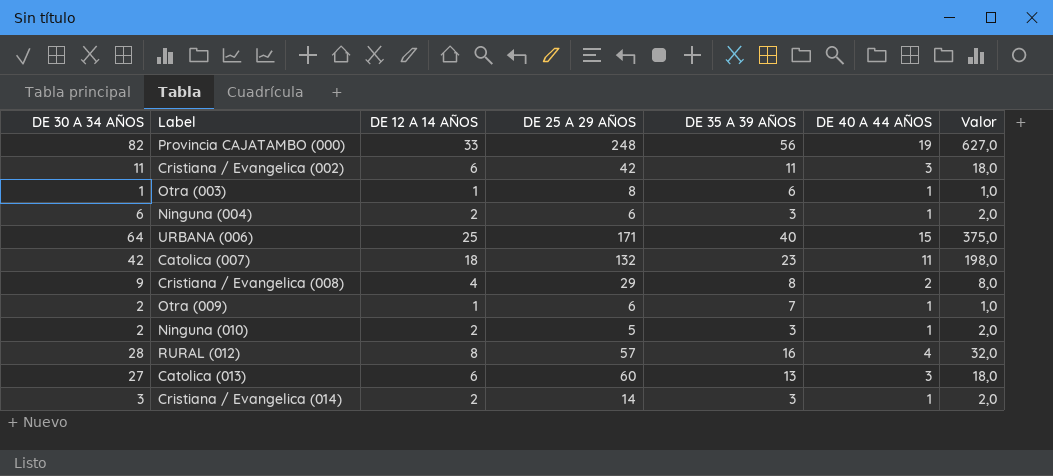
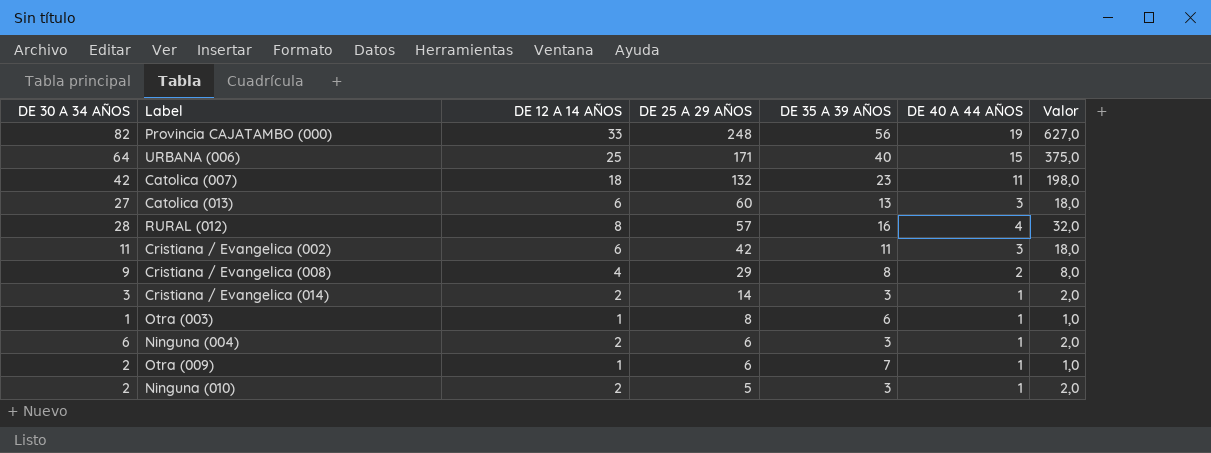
row order: none -> DE 25 A 29 AÑOS descending

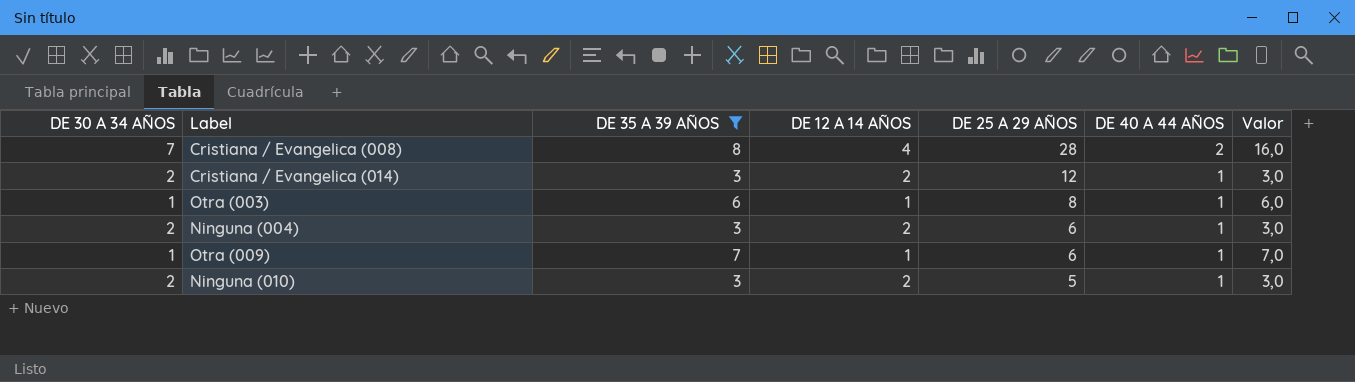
filter: none -> DE 35 A 39 AÑOS <= 8
column DE 35 A 39 AÑOS | position: 5 -> 3
column Valor | formula: [DE 12 A 14 AÑOS] * [DE 40 A 44 AÑOS] -> [DE 35 A 39 AÑOS] * [DE 40 A 44 AÑOS]
Cristiana / Evangelica (008) | DE 30 A 34 AÑOS: 9 -> 7
Cristiana / Evangelica (008) | DE 25 A 29 AÑOS: 29 -> 28
Cristiana / Evangelica (014) | DE 30 A 34 AÑOS: 3 -> 2
Cristiana / Evangelica (014) | DE 25 A 29 AÑOS: 14 -> 12
Ninguna (004) | DE 30 A 34 AÑOS: 6 -> 2
Otra (009) | DE 30 A 34 AÑOS: 2 -> 1

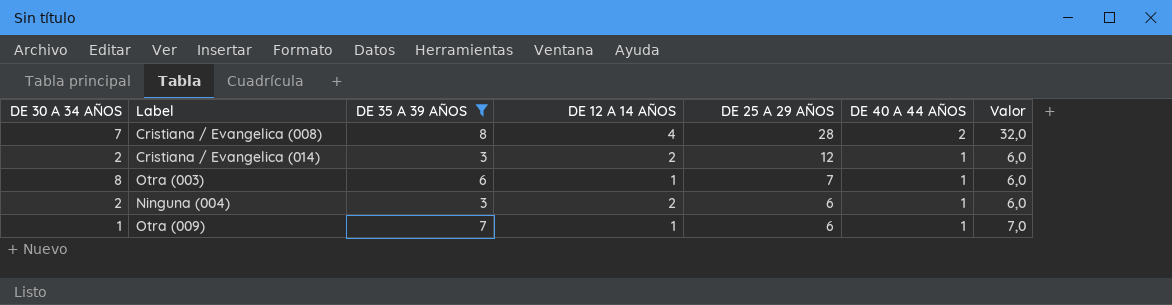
column Valor | formula: [DE 35 A 39 AÑOS] * [DE 40 A 44 AÑOS] -> [DE 35 A 39 AÑOS] * [DE 12 A 14 AÑOS]
row Ninguna (010): 2 | 3 | 2 | 5 | 1 | 3,0 -> none
Otra (003) | DE 30 A 34 AÑOS: 1 -> 8
Otra (003) | DE 25 A 29 AÑOS: 8 -> 7

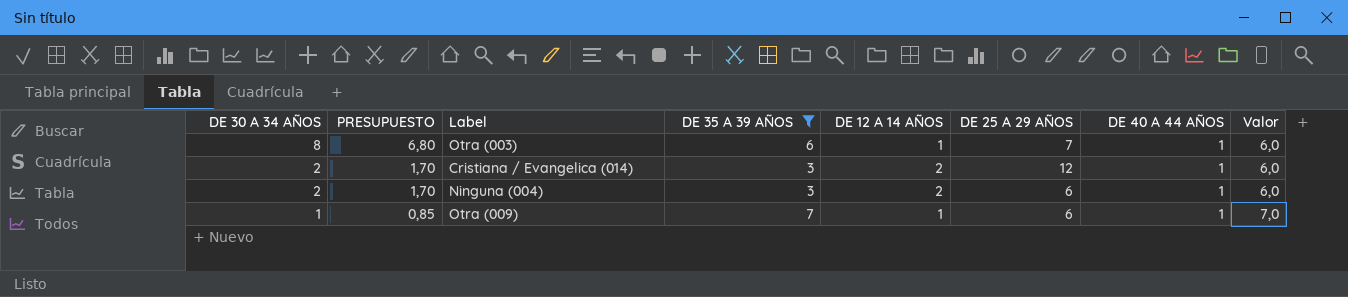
row order: DE 25 A 29 AÑOS descending -> DE 30 A 34 AÑOS descending
column PRESUPUESTO | formula: none -> [DE 30 A 34 AÑOS] * 0,85
row Cristiana / Evangelica (008): 7 | 8 | 4 | 28 | 2 | 32,0 -> none

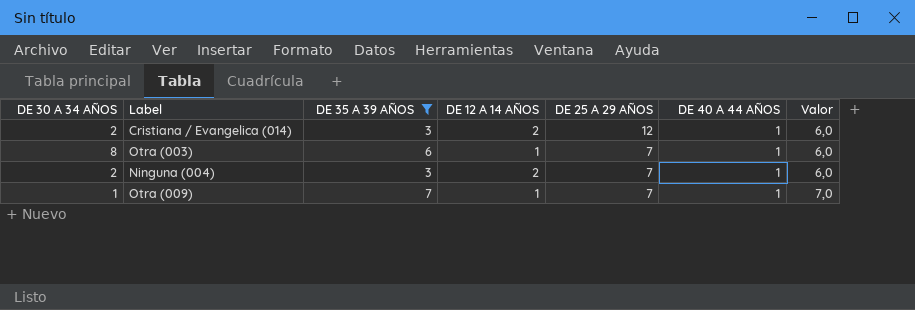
row order: DE 30 A 34 AÑOS descending -> DE 25 A 29 AÑOS descending
column PRESUPUESTO | formula: [DE 30 A 34 AÑOS] * 0,85 -> none
Ninguna (004) | DE 25 A 29 AÑOS: 6 -> 7
Otra (009) | DE 25 A 29 AÑOS: 6 -> 7

